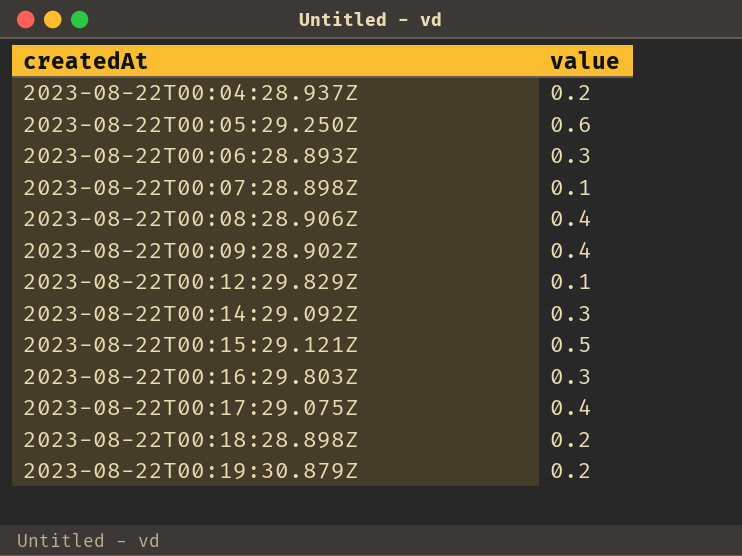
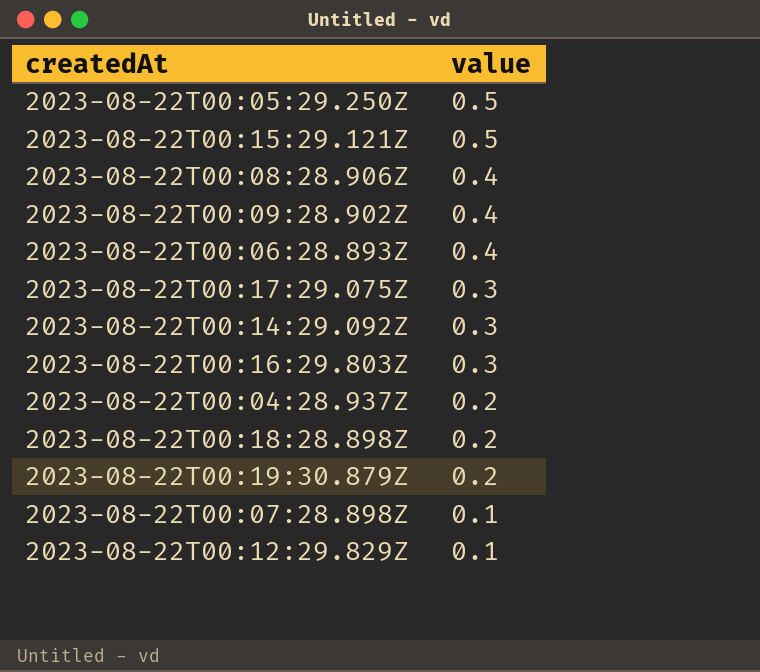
row order: createdAt ascending -> value descending
2023-08-22T00:05:29.250Z | value: 0.6 -> 0.5
2023-08-22T00:06:28.893Z | value: 0.3 -> 0.4
2023-08-22T00:17:29.075Z | value: 0.4 -> 0.3

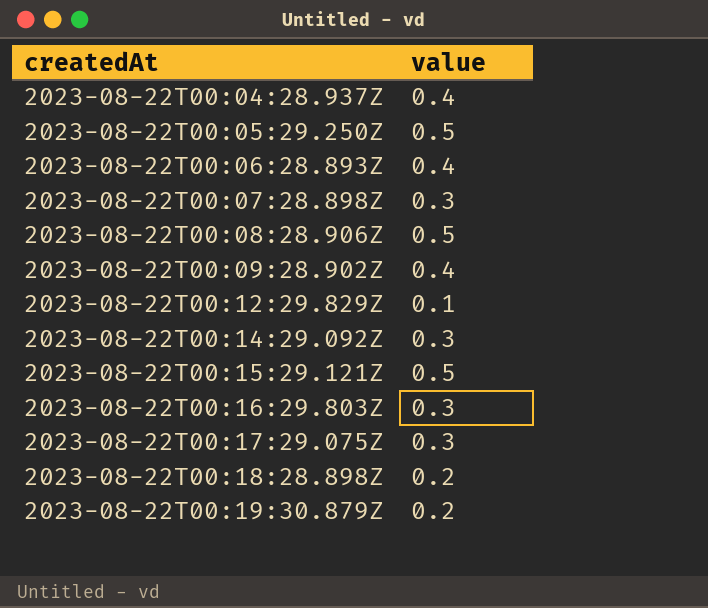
row order: value descending -> createdAt ascending
2023-08-22T00:04:28.937Z | value: 0.2 -> 0.4
2023-08-22T00:07:28.898Z | value: 0.1 -> 0.3
2023-08-22T00:08:28.906Z | value: 0.4 -> 0.5

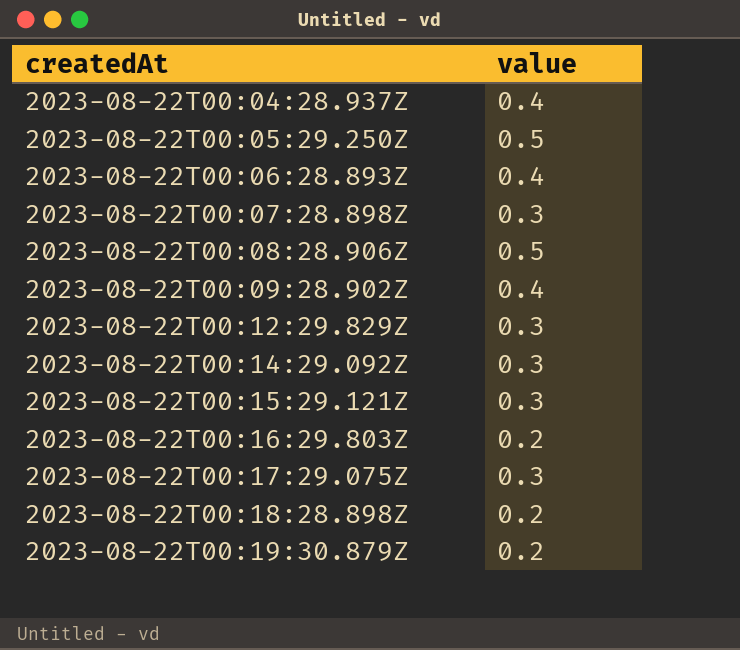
2023-08-22T00:12:29.829Z | value: 0.1 -> 0.3
2023-08-22T00:15:29.121Z | value: 0.5 -> 0.3
2023-08-22T00:16:29.803Z | value: 0.3 -> 0.2

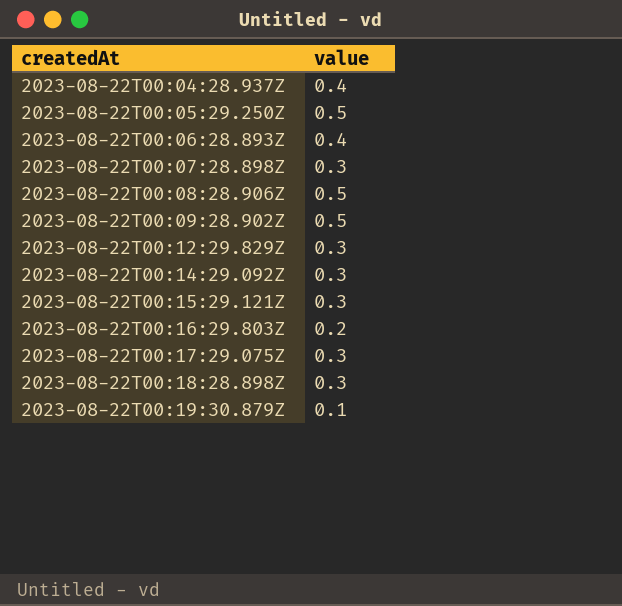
2023-08-22T00:09:28.902Z | value: 0.4 -> 0.5
2023-08-22T00:18:28.898Z | value: 0.2 -> 0.3
2023-08-22T00:19:30.879Z | value: 0.2 -> 0.1

